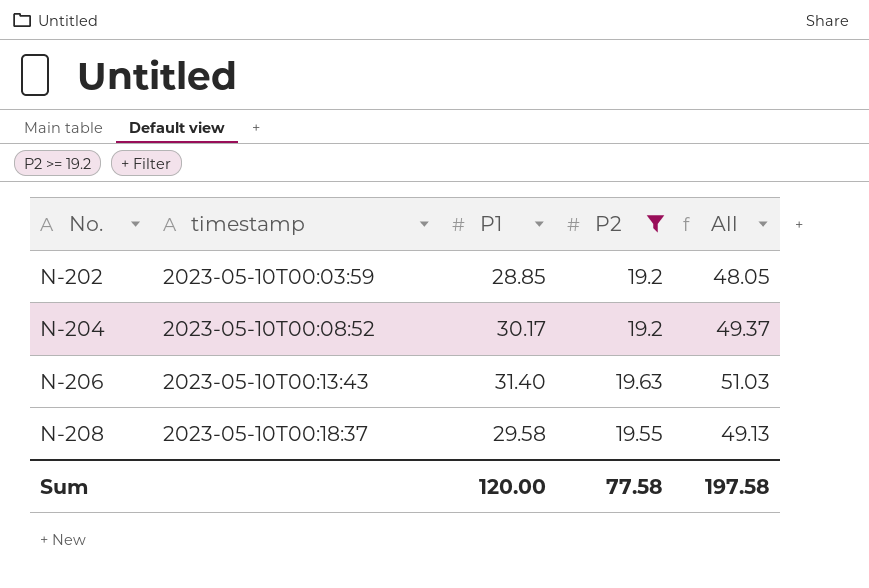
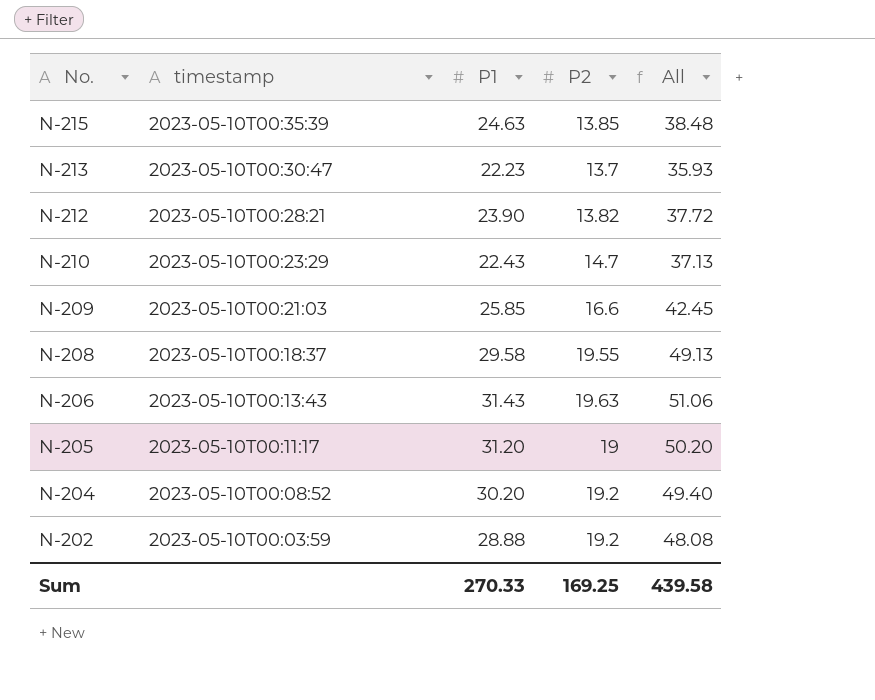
filter: P2 >= 19.2 -> none
row order: No. ascending -> No. descending
N-206 | P1: 31.40 -> 31.43
N-206 | All: 51.03 -> 51.06
N-204 | P1: 30.17 -> 30.20
N-204 | All: 49.37 -> 49.40
N-202 | P1: 28.85 -> 28.88
N-202 | All: 48.05 -> 48.08
Sum | P1: 120.00 -> 270.33
Sum | P2: 77.58 -> 169.25
Sum | All: 197.58 -> 439.58

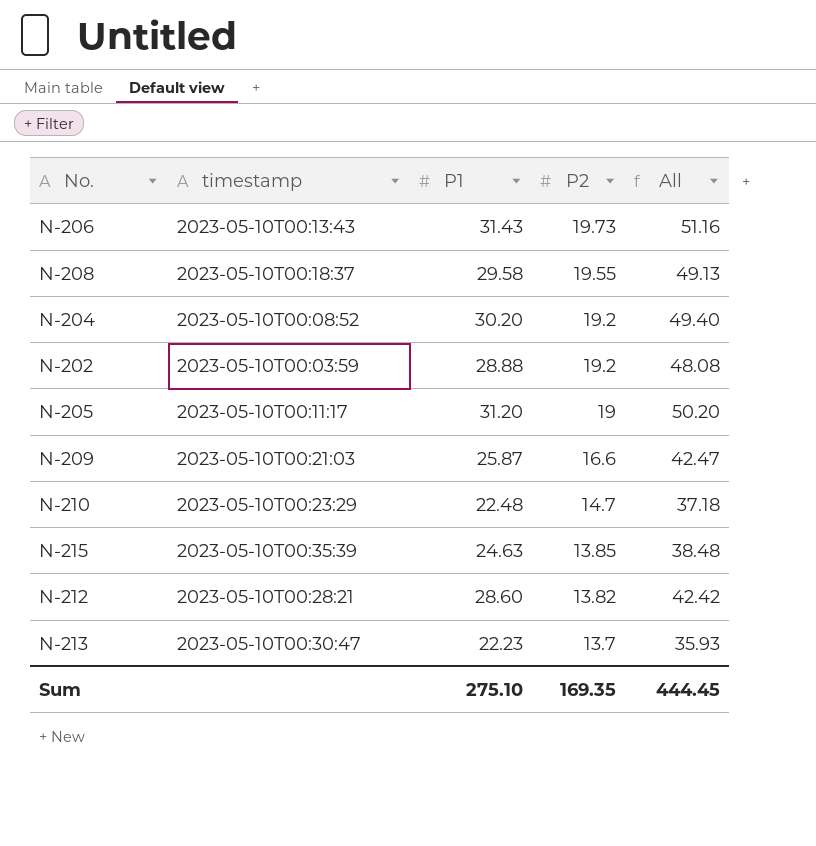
row order: No. descending -> P2 descending
N-206 | P2: 19.63 -> 19.73
N-206 | All: 51.06 -> 51.16
N-209 | P1: 25.85 -> 25.87
N-209 | All: 42.45 -> 42.47
N-210 | P1: 22.43 -> 22.48
N-210 | All: 37.13 -> 37.18
N-212 | P1: 23.90 -> 28.60
N-212 | All: 37.72 -> 42.42
Sum | P1: 270.33 -> 275.10
Sum | P2: 169.25 -> 169.35
Sum | All: 439.58 -> 444.45

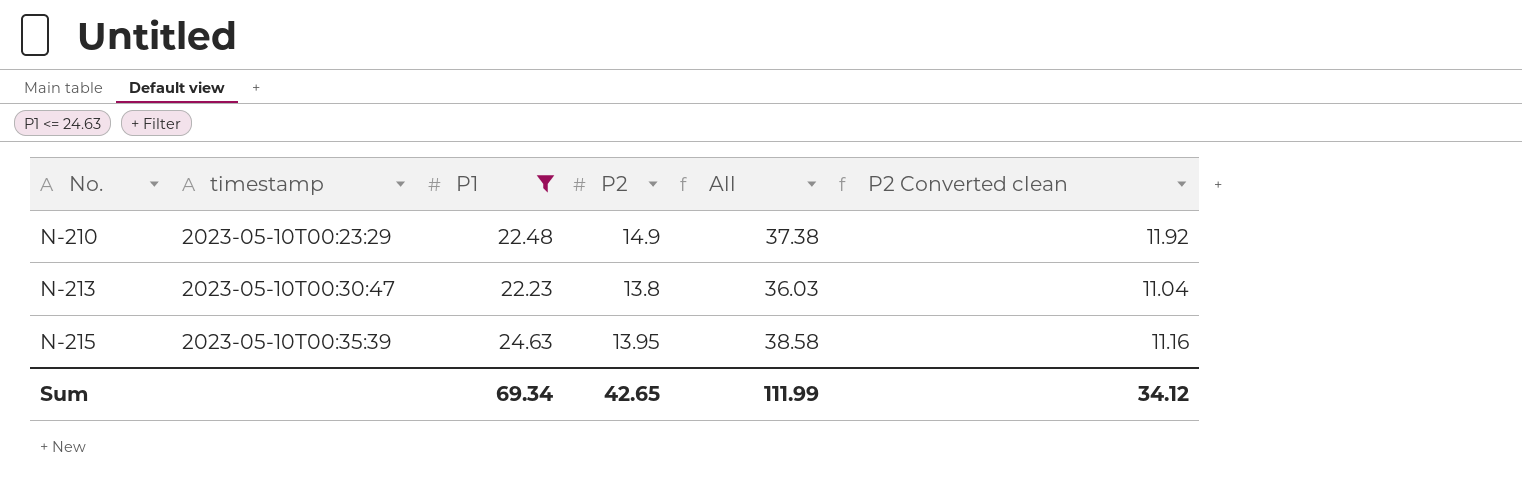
filter: none -> P1 <= 24.63
row order: P2 descending -> No. ascending
column P2 Converted clean | formula: none -> [P2] * 0.8
N-210 | P2: 14.7 -> 14.9
N-210 | All: 37.18 -> 37.38
N-213 | P2: 13.7 -> 13.8
N-213 | All: 35.93 -> 36.03
N-215 | P2: 13.85 -> 13.95
N-215 | All: 38.48 -> 38.58
Sum | P1: 275.10 -> 69.34
Sum | P2: 169.35 -> 42.65
Sum | All: 444.45 -> 111.99

